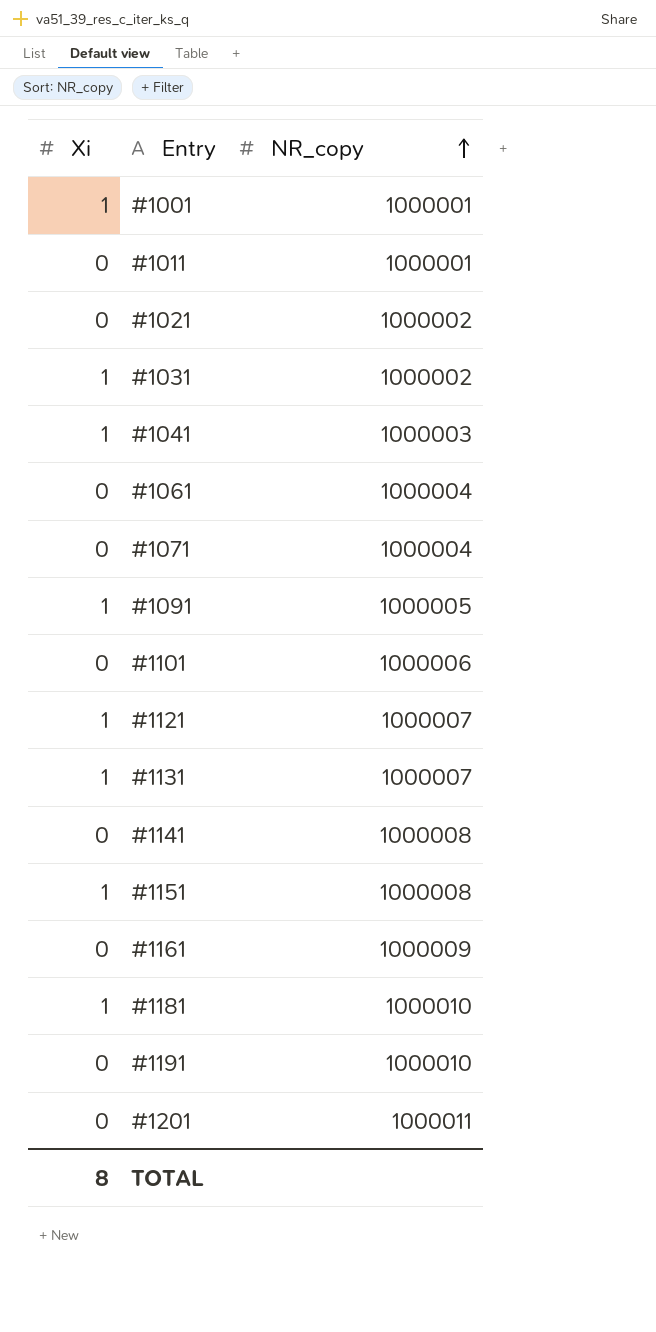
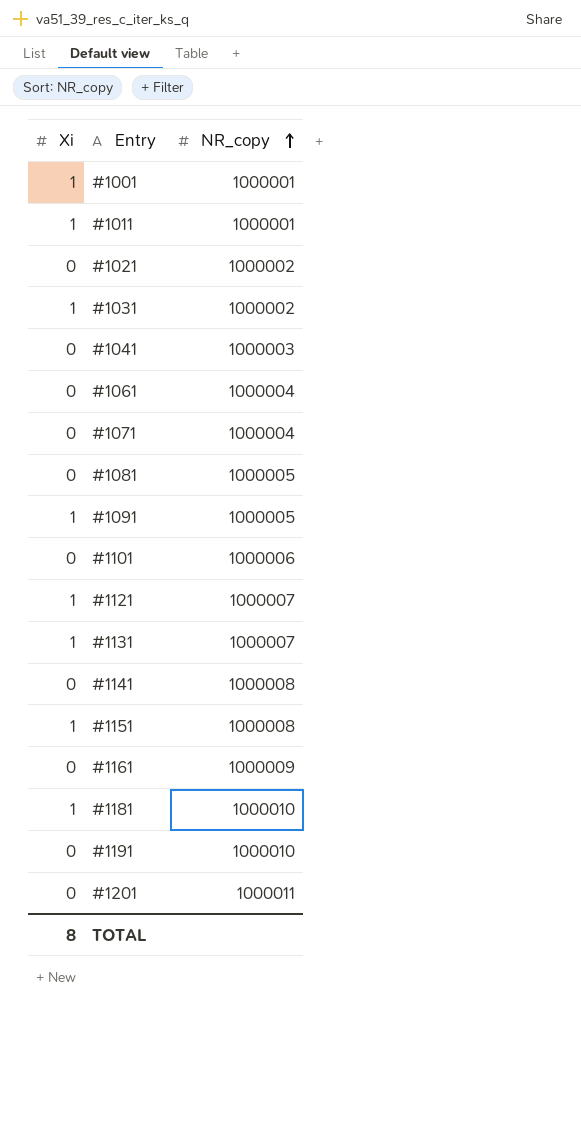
#1011 | Xi: 0 -> 1
#1041 | Xi: 1 -> 0
row #1081: none -> 0 | 1000005

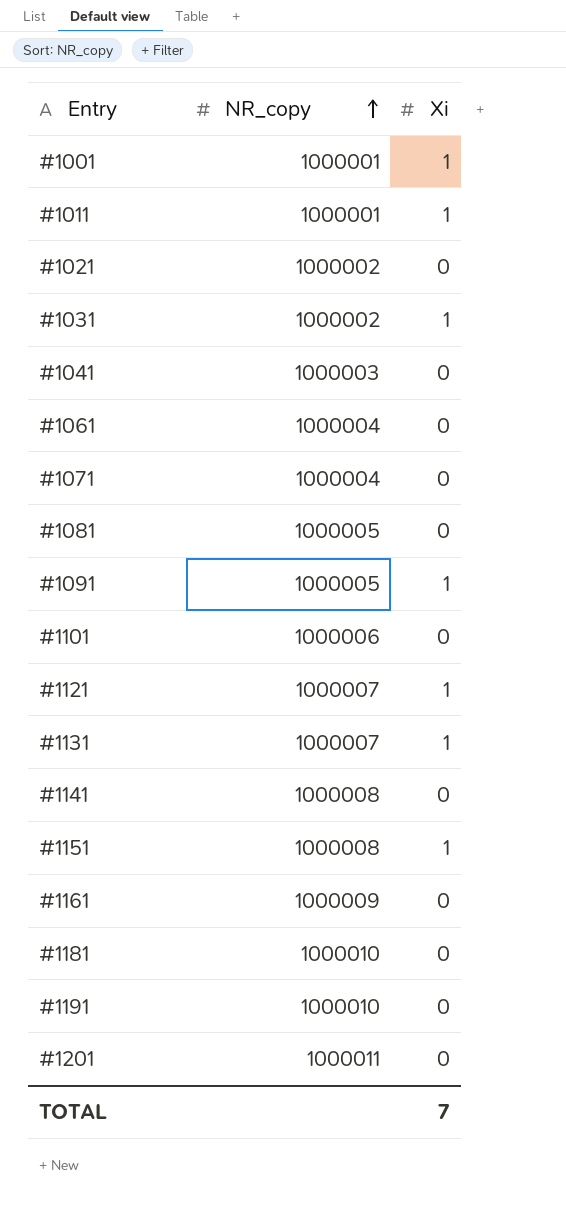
column Xi | position: 1 -> 3
#1181 | Xi: 1 -> 0
TOTAL | Xi: 8 -> 7

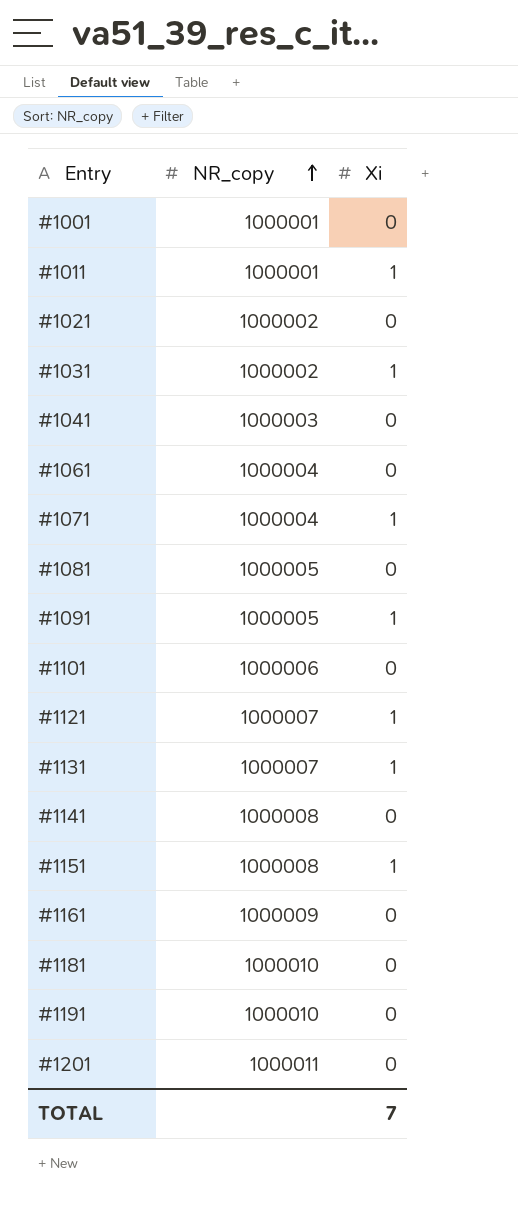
#1001 | Xi: 1 -> 0
#1071 | Xi: 0 -> 1

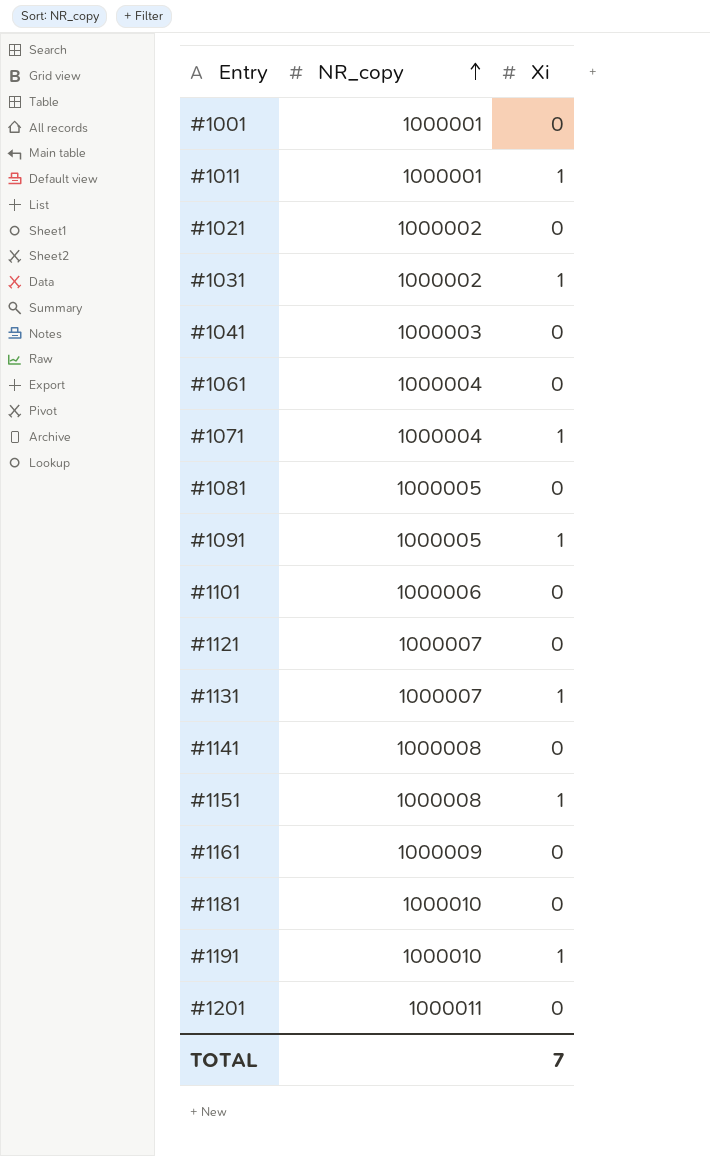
#1121 | Xi: 1 -> 0
#1191 | Xi: 0 -> 1

